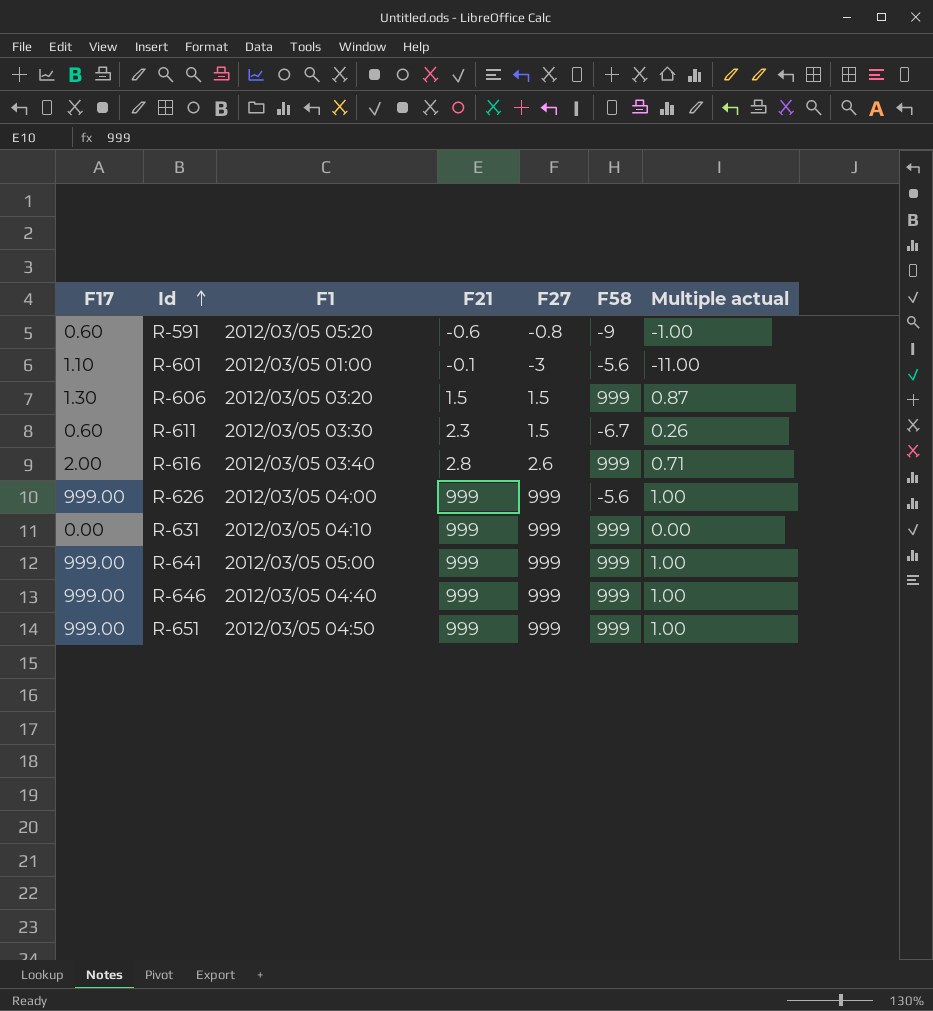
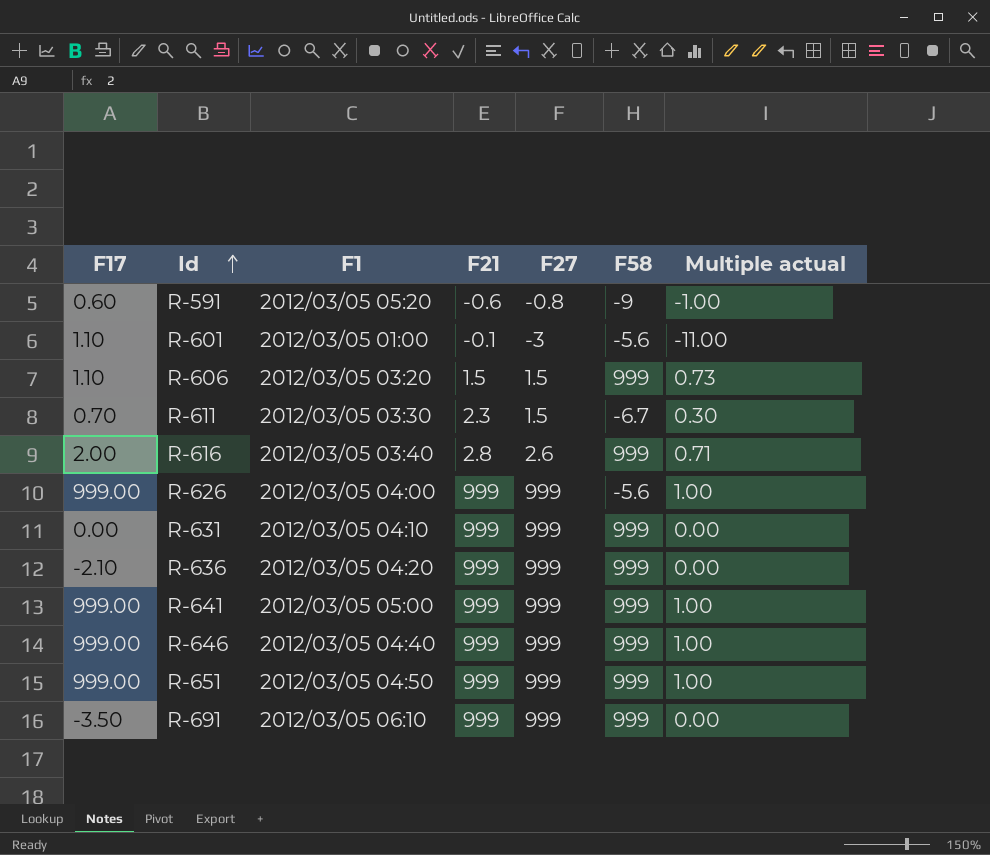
R-606 | F17: 1.30 -> 1.10
R-606 | Multiple actual: 0.87 -> 0.73
R-611 | F17: 0.60 -> 0.70
R-611 | Multiple actual: 0.26 -> 0.30
row R-636: none -> -2.10 | 2012/03/05 04:20 | 999 | 999 | 999 | 0.00
row R-691: none -> -3.50 | 2012/03/05 06:10 | 999 | 999 | 999 | 0.00

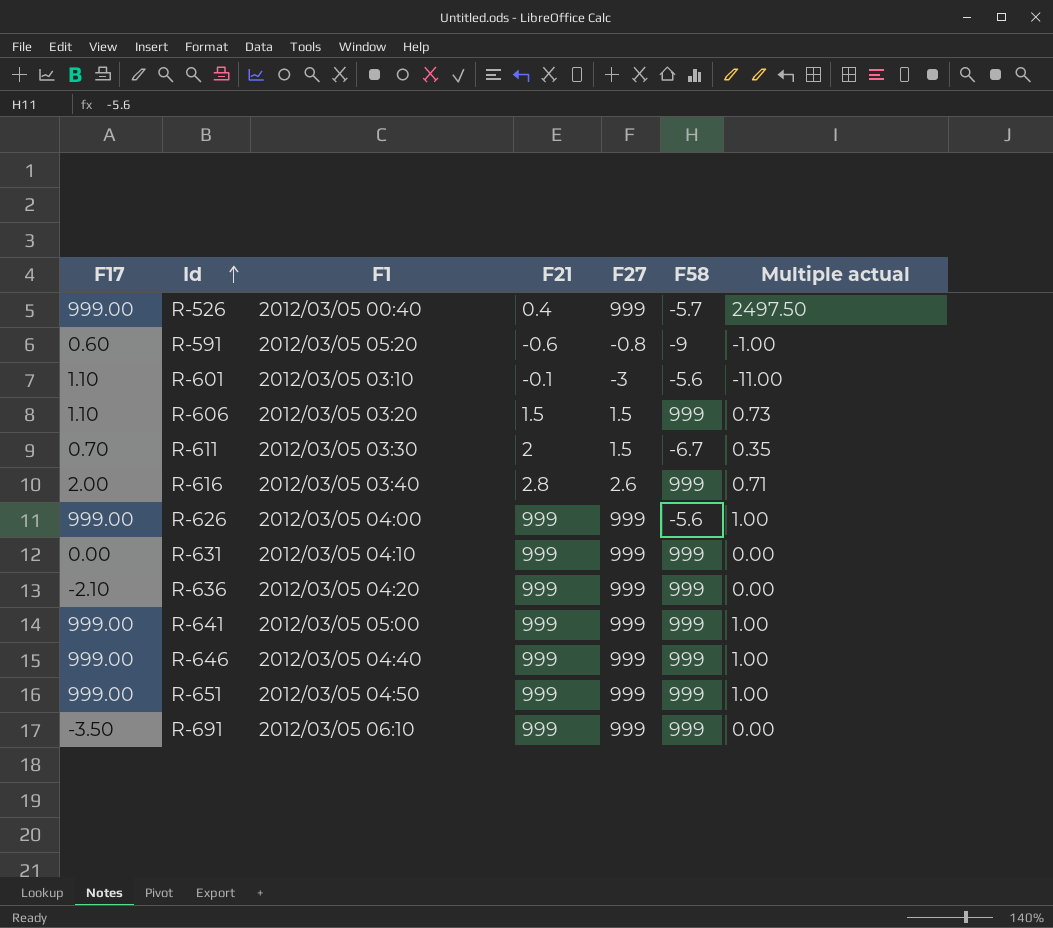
row R-526: none -> 999.00 | 2012/03/05 00:40 | 0.4 | 999 | -5.7 | 2497.50
R-601 | F1: 2012/03/05 01:00 -> 2012/03/05 03:10
R-611 | F21: 2.3 -> 2
R-611 | Multiple actual: 0.30 -> 0.35

